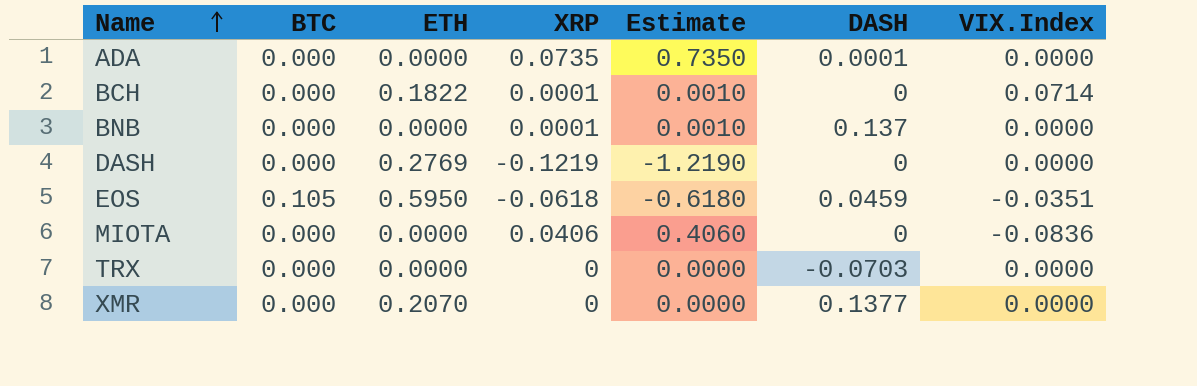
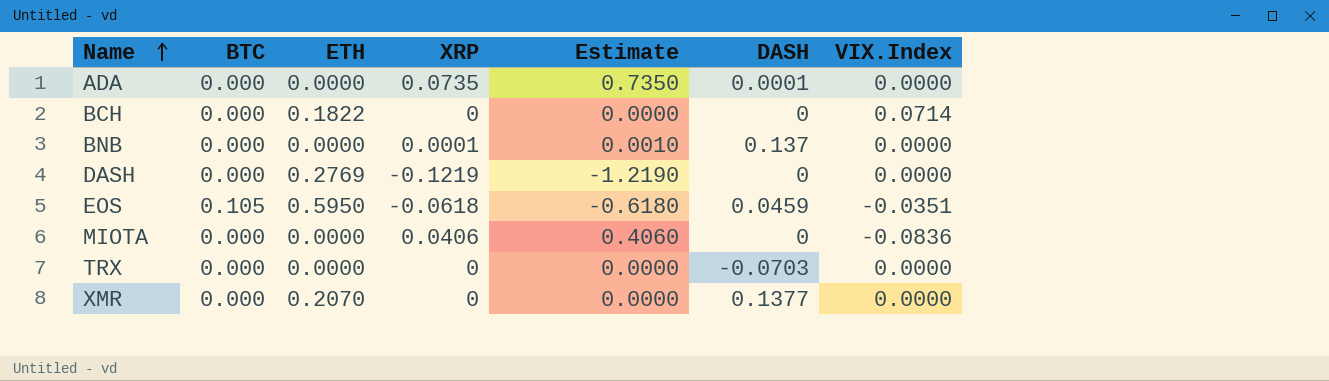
BCH | XRP: 0.0001 -> 0
BCH | Estimate: 0.0010 -> 0.0000

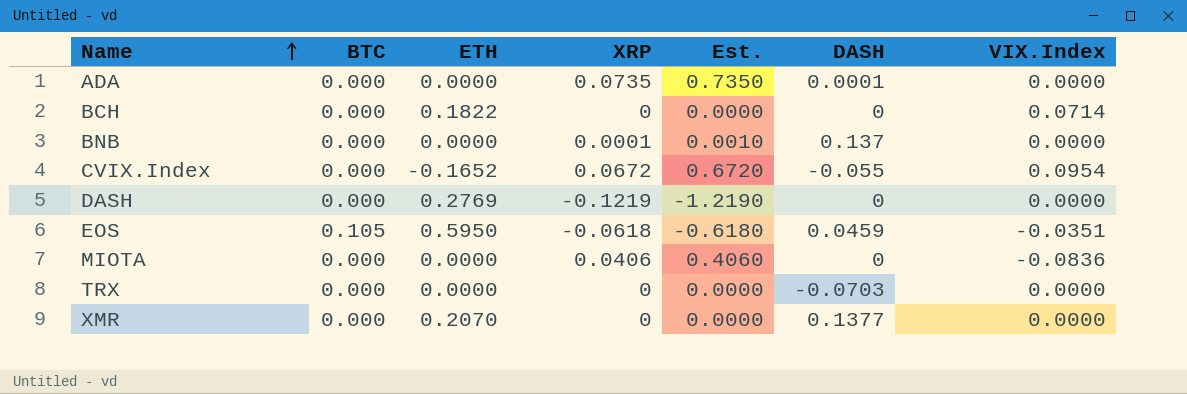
column name: Estimate -> Est.
row CVIX.Index: none -> 0.000 | -0.1652 | 0.0672 | 0.6720 | -0.055 | 0.0954

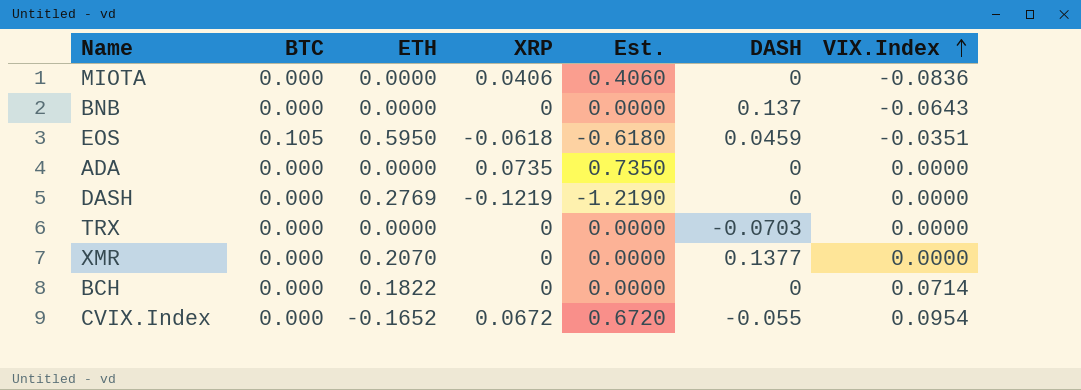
row order: Name ascending -> VIX.Index ascending
BNB | XRP: 0.0001 -> 0
BNB | Est.: 0.0010 -> 0.0000
BNB | VIX.Index: 0.0000 -> -0.0643
ADA | DASH: 0.0001 -> 0

